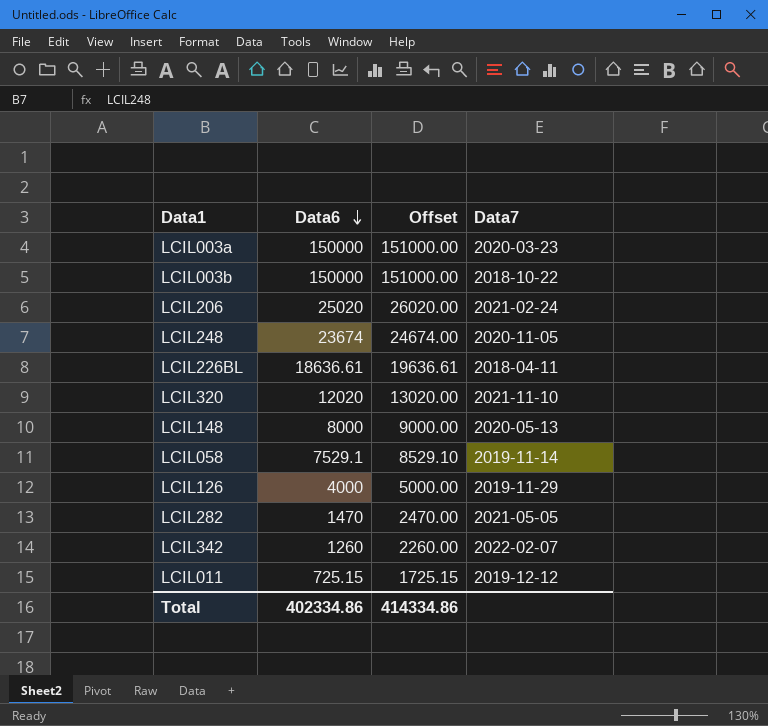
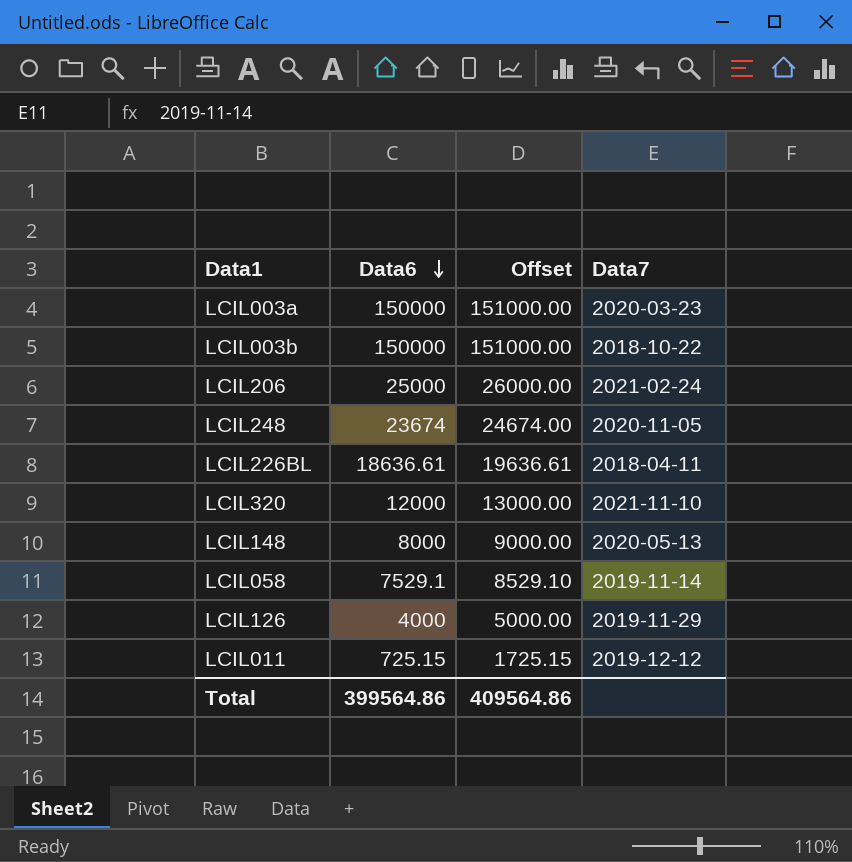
row LCIL282: 1470 | 2470.00 | 2021-05-05 -> none
row LCIL342: 1260 | 2260.00 | 2022-02-07 -> none
LCIL206 | Data6: 25020 -> 25000
LCIL206 | Offset: 26020.00 -> 26000.00
LCIL320 | Data6: 12020 -> 12000
LCIL320 | Offset: 13020.00 -> 13000.00
Total | Data6: 402334.86 -> 399564.86
Total | Offset: 414334.86 -> 409564.86

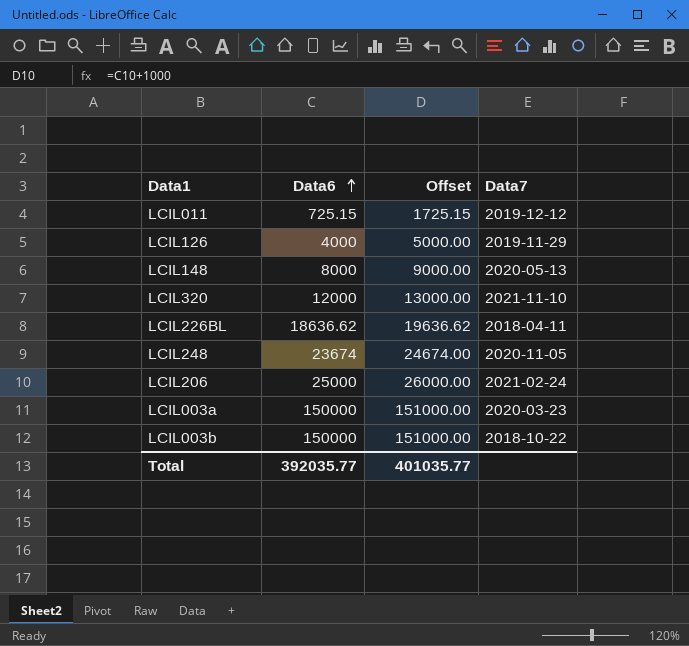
row order: Data6 descending -> Data6 ascending
row LCIL058: 7529.1 | 8529.10 | 2019-11-14 -> none
LCIL226BL | Data6: 18636.61 -> 18636.62
LCIL226BL | Offset: 19636.61 -> 19636.62
Total | Data6: 399564.86 -> 392035.77
Total | Offset: 409564.86 -> 401035.77

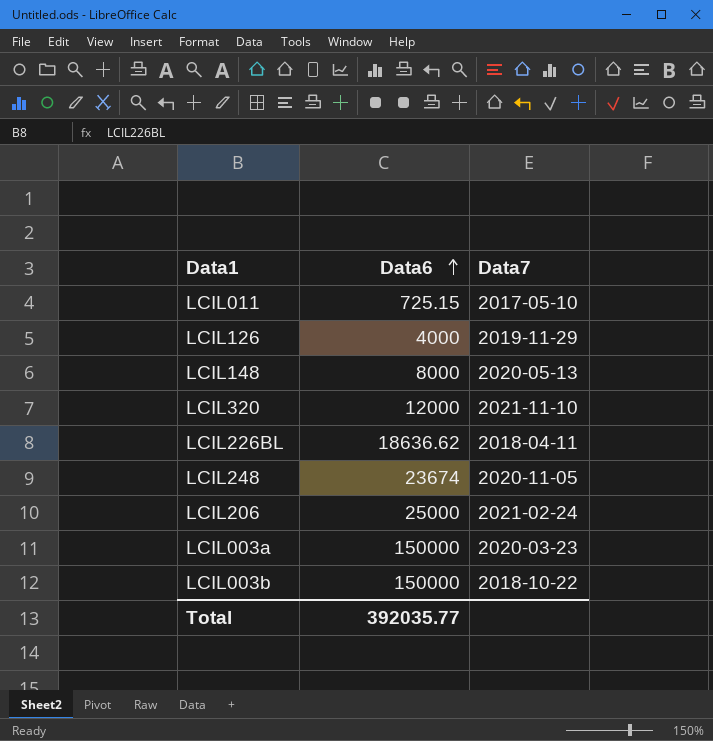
column Offset | formula: [Data6] + 1000 -> none
LCIL011 | Data7: 2019-12-12 -> 2017-05-10

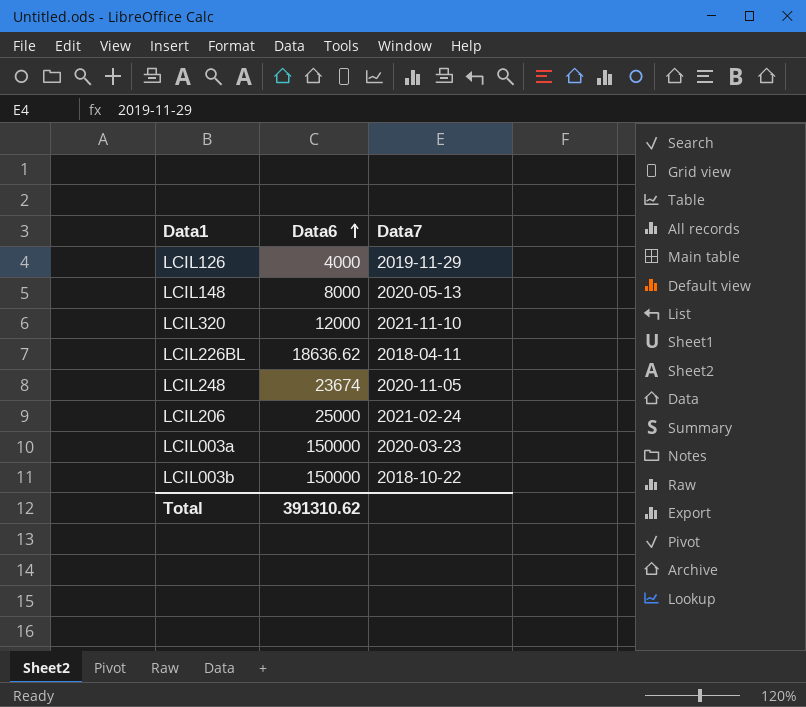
row LCIL011: 725.15 | 2017-05-10 -> none
Total | Data6: 392035.77 -> 391310.62

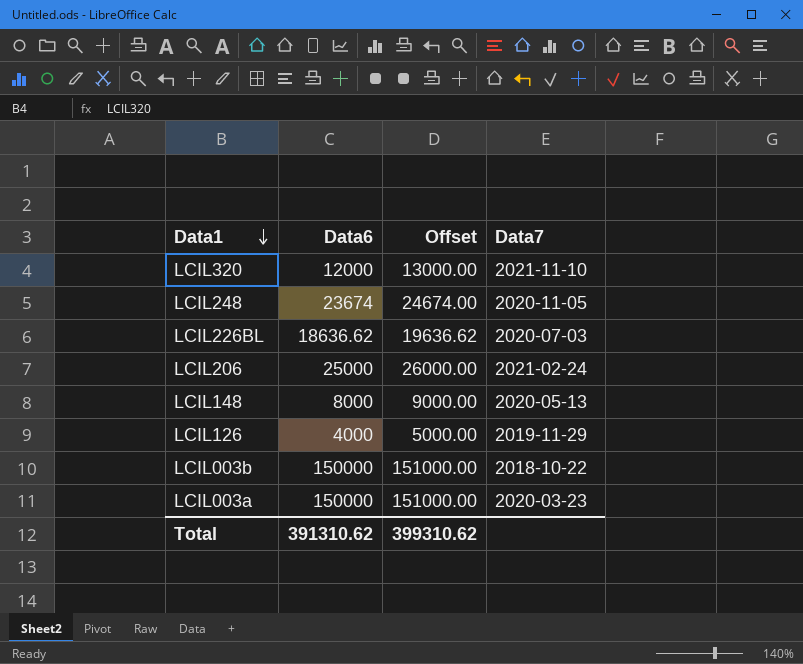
row order: Data6 ascending -> Data1 descending
column Offset | formula: none -> [Data6] + 1000
LCIL226BL | Data7: 2018-04-11 -> 2020-07-03

